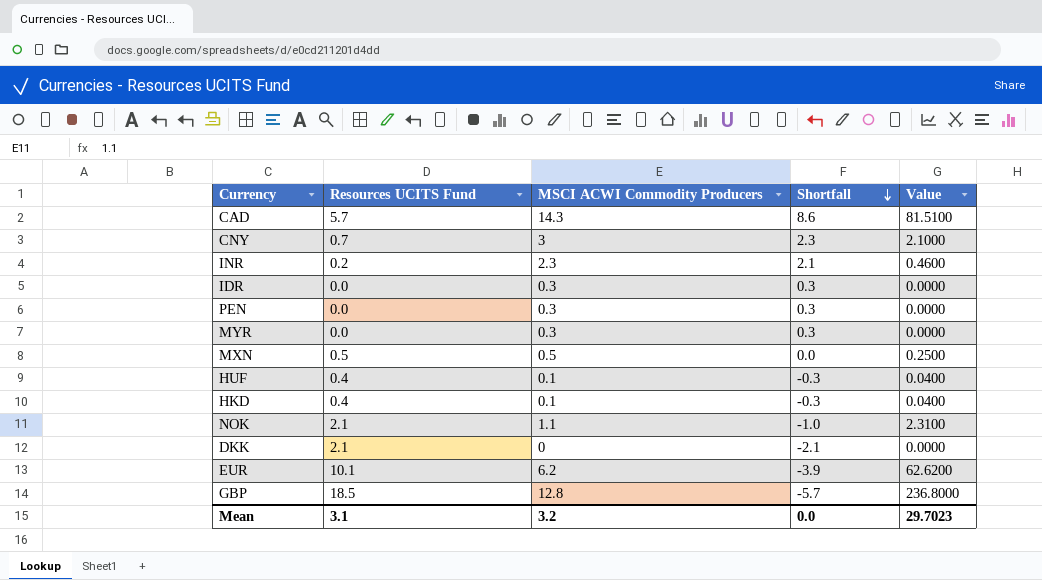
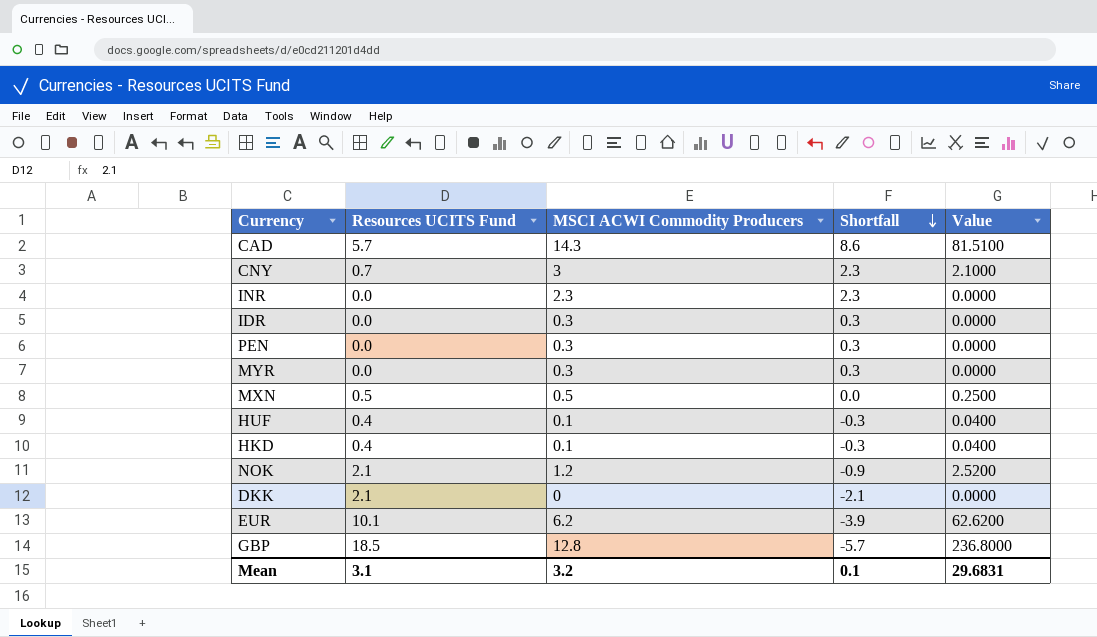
INR | Resources UCITS Fund: 0.2 -> 0.0
INR | Shortfall: 2.1 -> 2.3
INR | Value: 0.4600 -> 0.0000
NOK | MSCI ACWI Commodity Producers: 1.1 -> 1.2
NOK | Shortfall: -1.0 -> -0.9
NOK | Value: 2.3100 -> 2.5200
Mean | Shortfall: 0.0 -> 0.1
Mean | Value: 29.7023 -> 29.6831

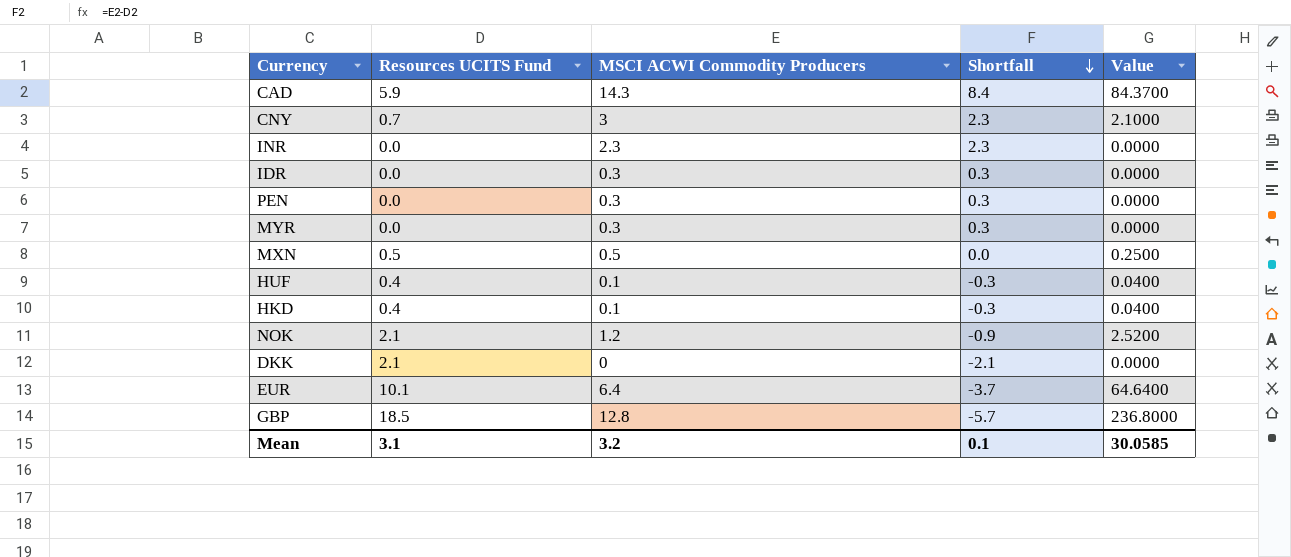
CAD | Resources UCITS Fund: 5.7 -> 5.9
CAD | Shortfall: 8.6 -> 8.4
CAD | Value: 81.5100 -> 84.3700
EUR | MSCI ACWI Commodity Producers: 6.2 -> 6.4
EUR | Shortfall: -3.9 -> -3.7
EUR | Value: 62.6200 -> 64.6400
Mean | Value: 29.6831 -> 30.0585

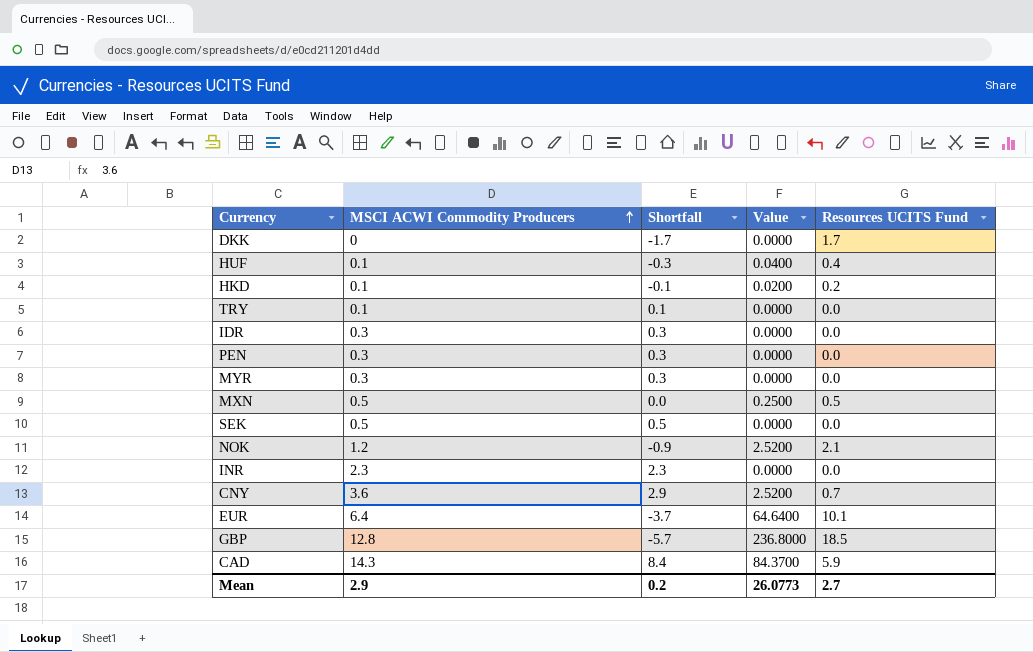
row order: Shortfall descending -> MSCI ACWI Commodity Producers ascending
column Resources UCITS Fund | position: 2 -> 5
DKK | Shortfall: -2.1 -> -1.7
DKK | Resources UCITS Fund: 2.1 -> 1.7
HKD | Shortfall: -0.3 -> -0.1
HKD | Value: 0.0400 -> 0.0200
HKD | Resources UCITS Fund: 0.4 -> 0.2
row TRY: none -> 0.1 | 0.1 | 0.0000 | 0.0
row SEK: none -> 0.5 | 0.5 | 0.0000 | 0.0
CNY | MSCI ACWI Commodity Producers: 3 -> 3.6
CNY | Shortfall: 2.3 -> 2.9
CNY | Value: 2.1000 -> 2.5200
Mean | MSCI ACWI Commodity Producers: 3.2 -> 2.9
Mean | Shortfall: 0.1 -> 0.2
Mean | Value: 30.0585 -> 26.0773
Mean | Resources UCITS Fund: 3.1 -> 2.7

